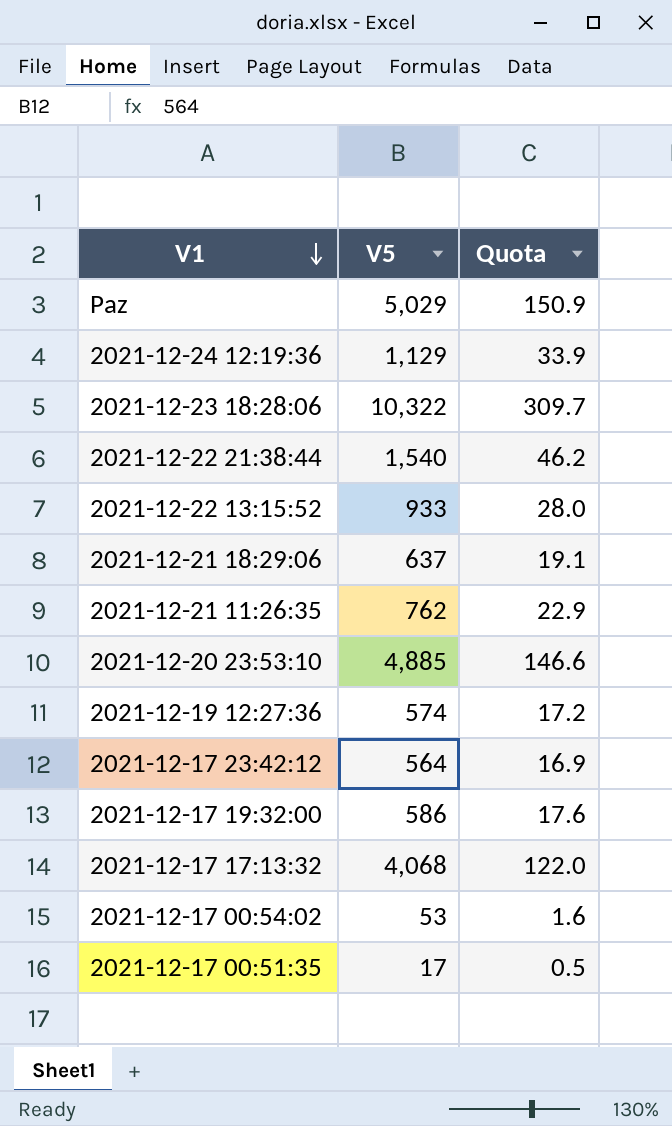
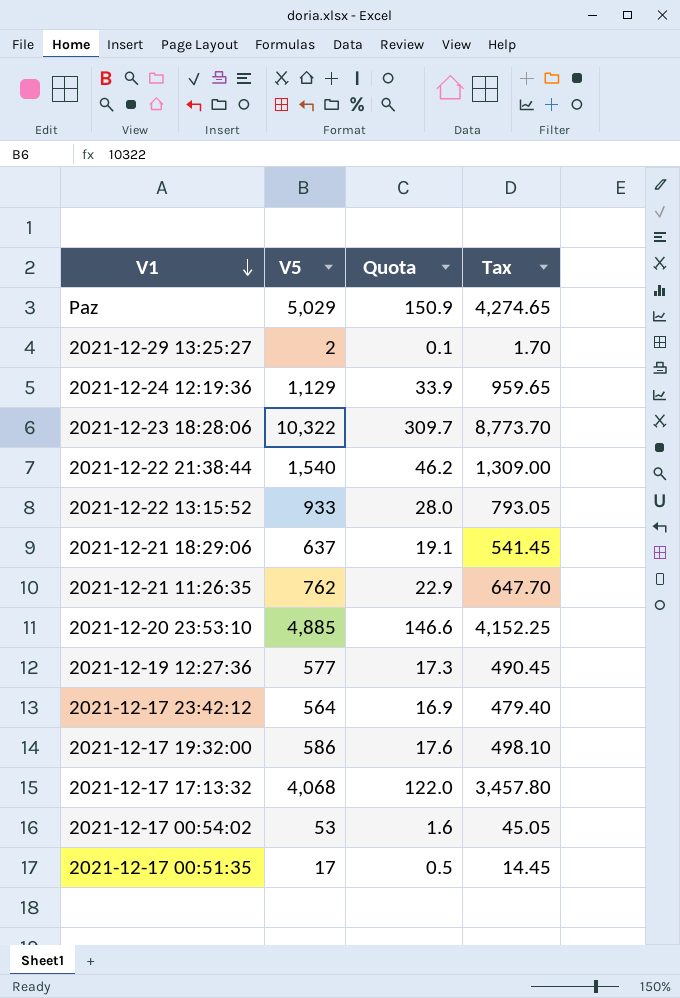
column Tax | formula: none -> [V5] * 0.85
row 2021-12-29 13:25:27: none -> 2 | 0.1 | 1.70
2021-12-19 12:27:36 | V5: 574 -> 577
2021-12-19 12:27:36 | Quota: 17.2 -> 17.3

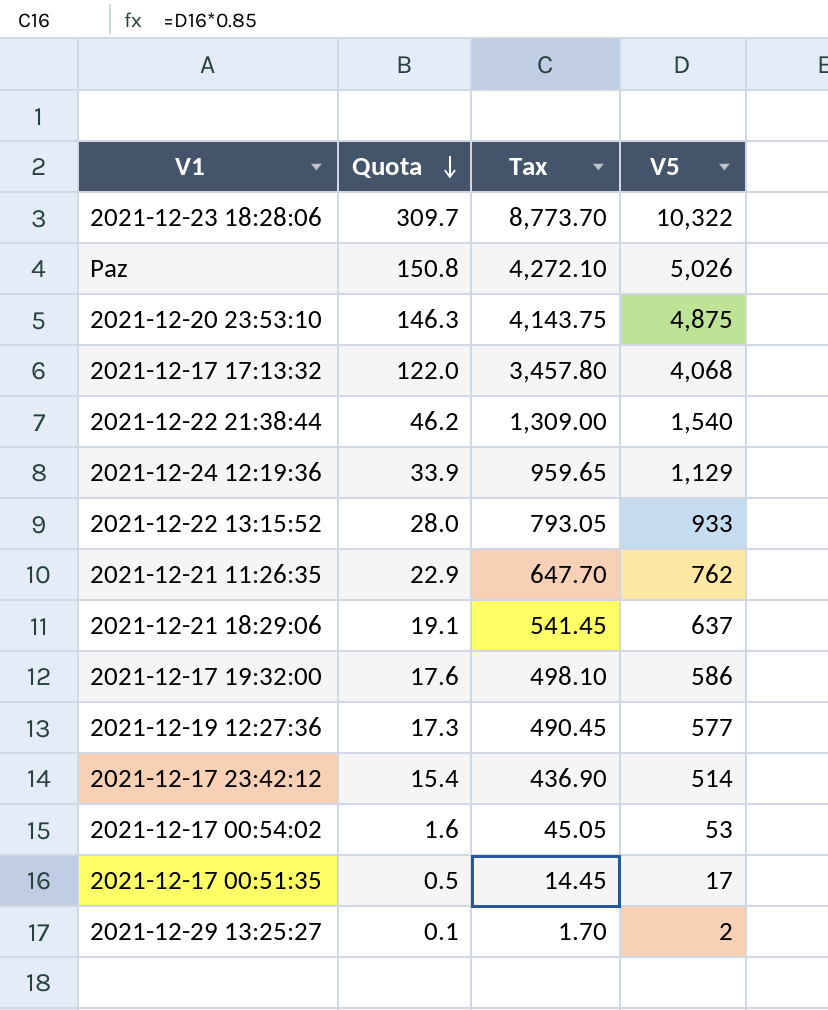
row order: V1 descending -> Quota descending
column V5 | position: 2 -> 4
Paz | Quota: 150.9 -> 150.8
Paz | Tax: 4,274.65 -> 4,272.10
Paz | V5: 5,029 -> 5,026
2021-12-20 23:53:10 | Quota: 146.6 -> 146.3
2021-12-20 23:53:10 | Tax: 4,152.25 -> 4,143.75
2021-12-20 23:53:10 | V5: 4,885 -> 4,875
2021-12-17 23:42:12 | Quota: 16.9 -> 15.4
2021-12-17 23:42:12 | Tax: 479.40 -> 436.90
2021-12-17 23:42:12 | V5: 564 -> 514

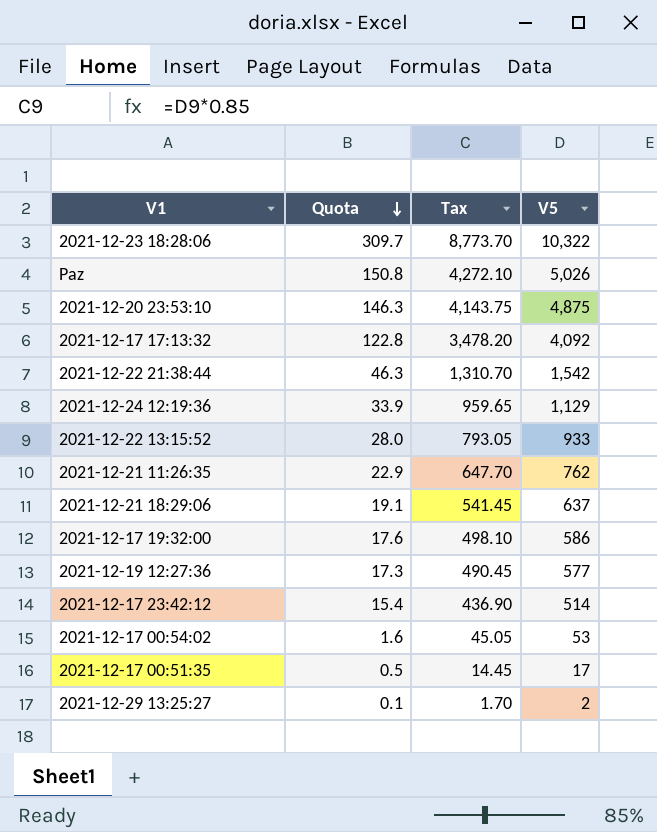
2021-12-17 17:13:32 | Quota: 122.0 -> 122.8
2021-12-17 17:13:32 | Tax: 3,457.80 -> 3,478.20
2021-12-17 17:13:32 | V5: 4,068 -> 4,092
2021-12-22 21:38:44 | Quota: 46.2 -> 46.3
2021-12-22 21:38:44 | Tax: 1,309.00 -> 1,310.70
2021-12-22 21:38:44 | V5: 1,540 -> 1,542

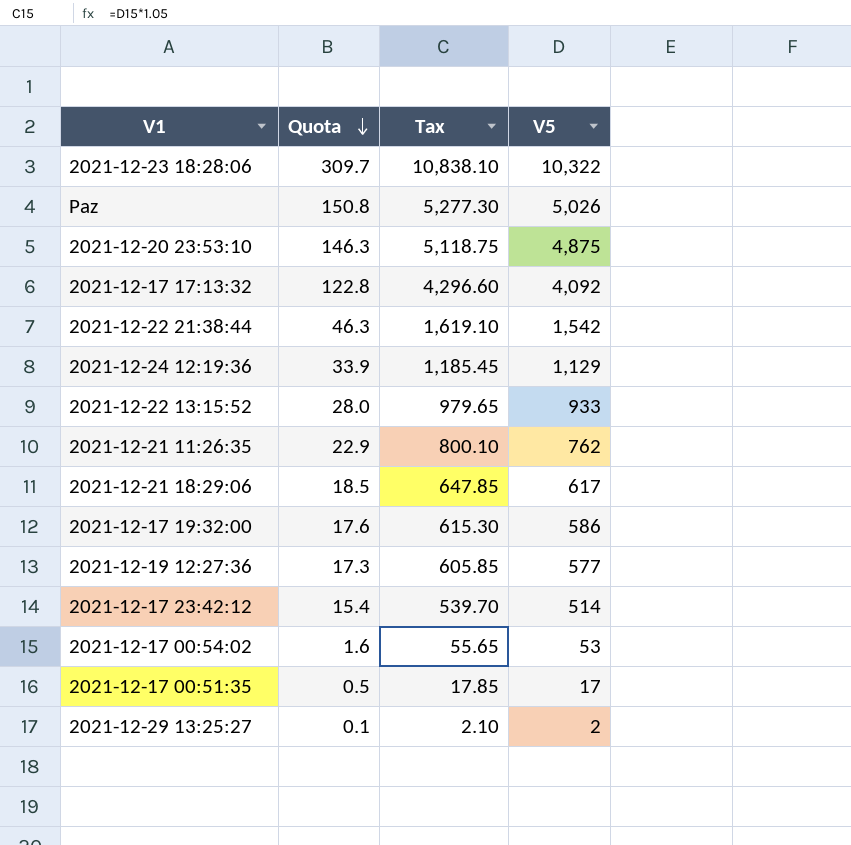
column Tax | formula: [V5] * 0.85 -> [V5] * 1.05
2021-12-21 18:29:06 | Quota: 19.1 -> 18.5
2021-12-21 18:29:06 | V5: 637 -> 617

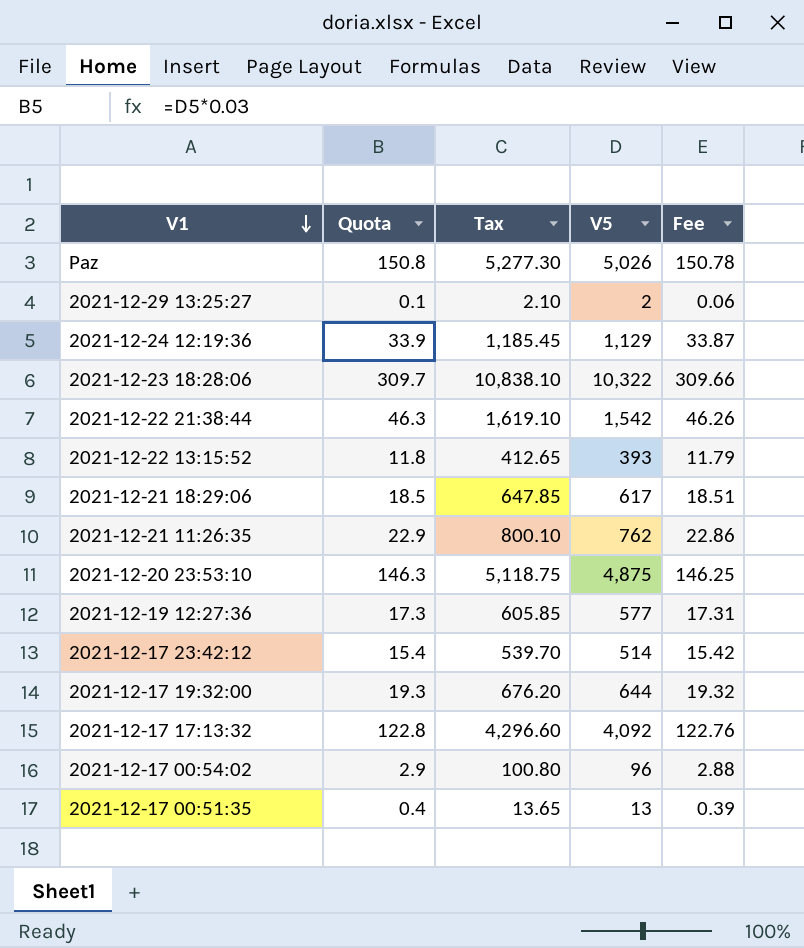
row order: Quota descending -> V1 descending
column Fee | formula: none -> [V5] * 0.03
2021-12-22 13:15:52 | Quota: 28.0 -> 11.8
2021-12-22 13:15:52 | Tax: 979.65 -> 412.65
2021-12-22 13:15:52 | V5: 933 -> 393
2021-12-17 19:32:00 | Quota: 17.6 -> 19.3
2021-12-17 19:32:00 | Tax: 615.30 -> 676.20
2021-12-17 19:32:00 | V5: 586 -> 644
2021-12-17 00:54:02 | Quota: 1.6 -> 2.9
2021-12-17 00:54:02 | Tax: 55.65 -> 100.80
2021-12-17 00:54:02 | V5: 53 -> 96
2021-12-17 00:51:35 | Quota: 0.5 -> 0.4
2021-12-17 00:51:35 | Tax: 17.85 -> 13.65
2021-12-17 00:51:35 | V5: 17 -> 13

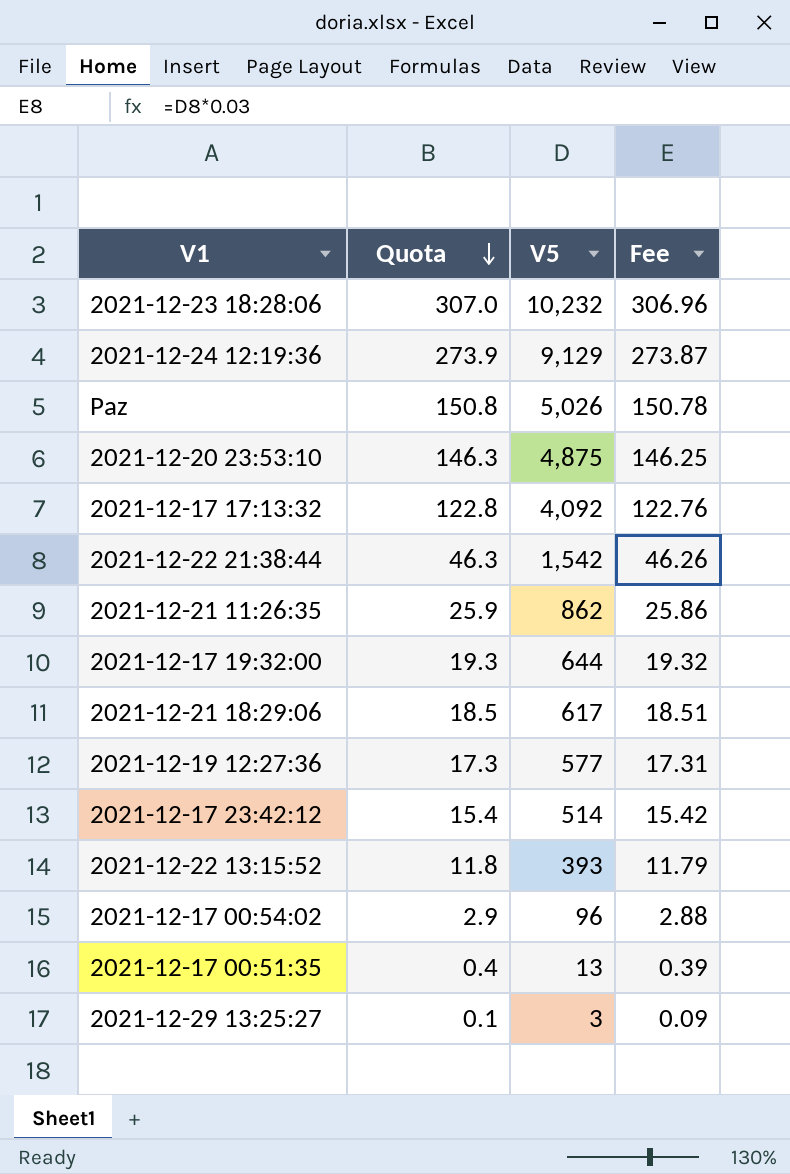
row order: V1 descending -> Quota descending
column Tax | formula: [V5] * 1.05 -> none
2021-12-23 18:28:06 | Quota: 309.7 -> 307.0
2021-12-23 18:28:06 | V5: 10,322 -> 10,232
2021-12-23 18:28:06 | Fee: 309.66 -> 306.96
2021-12-24 12:19:36 | Quota: 33.9 -> 273.9
2021-12-24 12:19:36 | V5: 1,129 -> 9,129
2021-12-24 12:19:36 | Fee: 33.87 -> 273.87
2021-12-21 11:26:35 | Quota: 22.9 -> 25.9
2021-12-21 11:26:35 | V5: 762 -> 862
2021-12-21 11:26:35 | Fee: 22.86 -> 25.86
2021-12-29 13:25:27 | V5: 2 -> 3
2021-12-29 13:25:27 | Fee: 0.06 -> 0.09

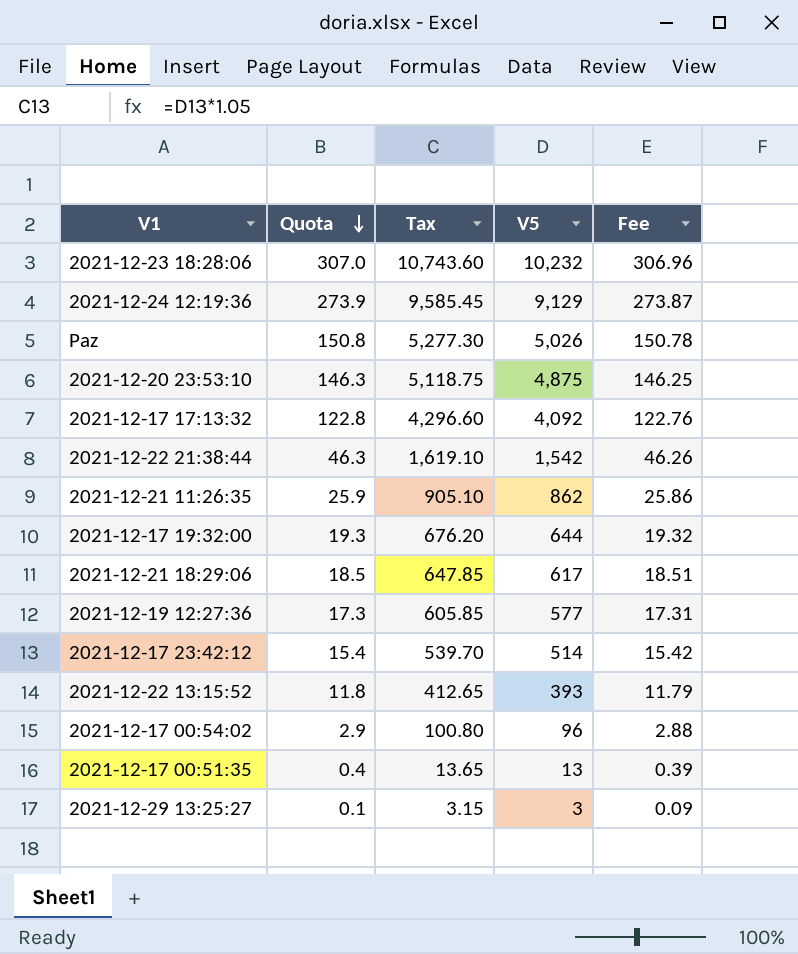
column Tax | formula: none -> [V5] * 1.05

